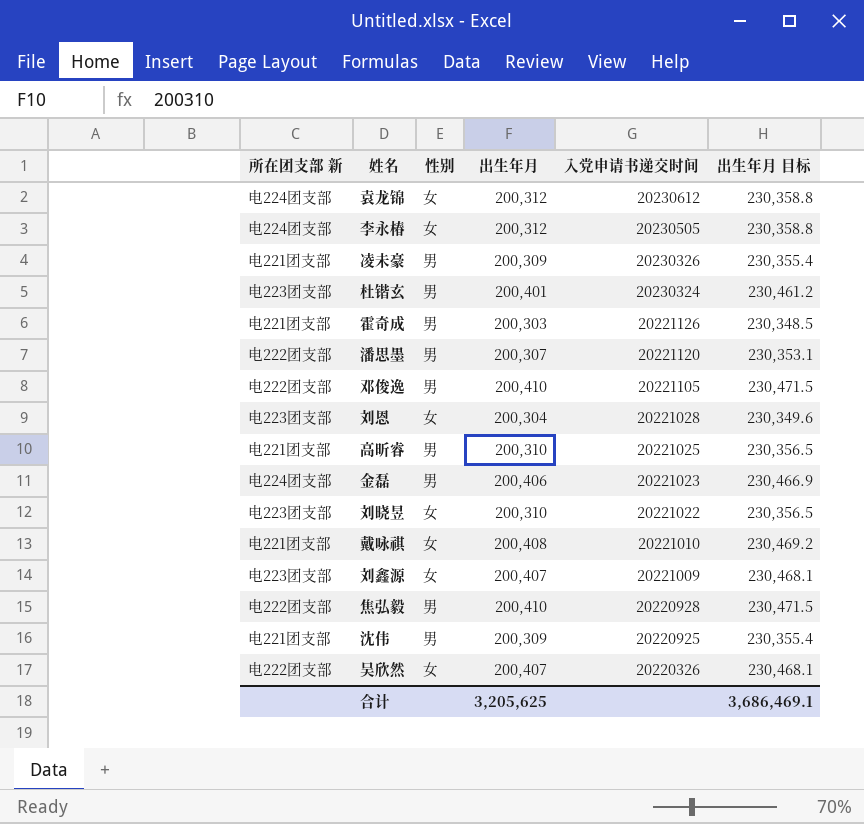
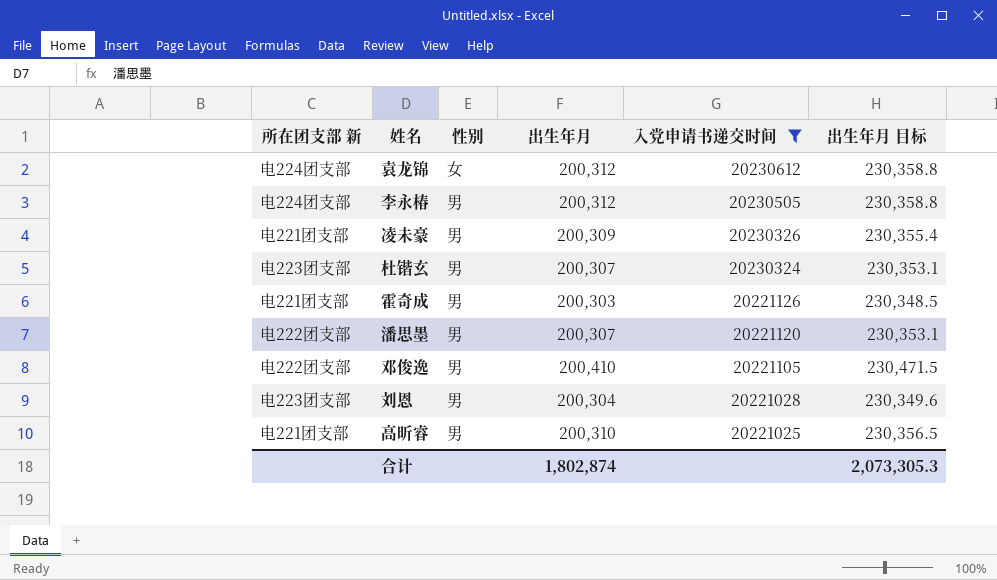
filter: none -> 入党申请书递交时间 >= 20221025
李永椿 | 性别: 女 -> 男
杜锴玄 | 出生年月: 200,401 -> 200,307
杜锴玄 | 出生年月 目标: 230,461.2 -> 230,353.1
刘恩 | 性别: 女 -> 男
合计 | 出生年月: 3,205,625 -> 1,802,874
合计 | 出生年月 目标: 3,686,469.1 -> 2,073,305.3

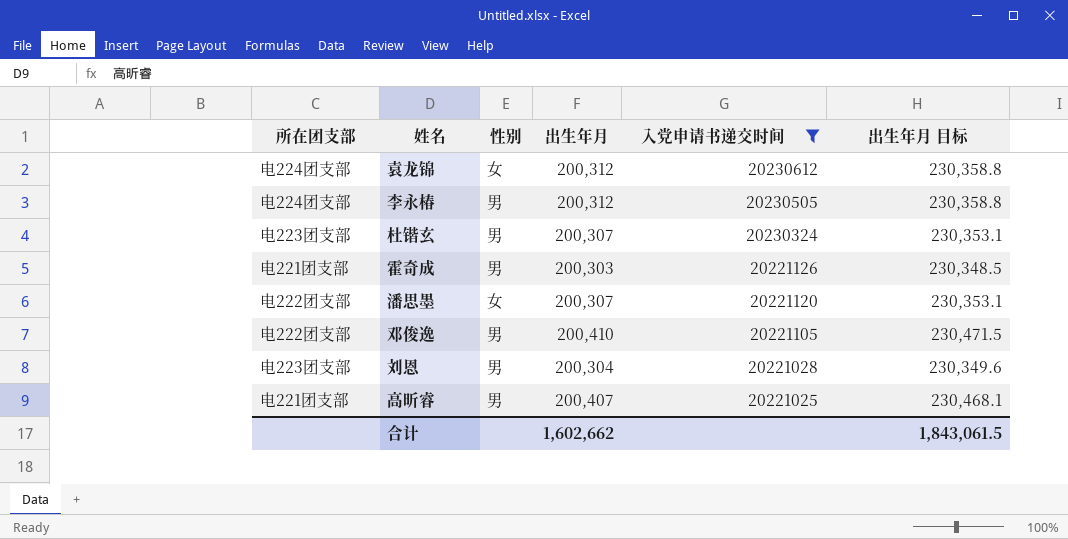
column name: 所在团支部 新 -> 所在团支部
row 凌未豪: 电221团支部 | 男 | 200,309 | 20230326 | 230,355.4 -> none
潘思墨 | 性别: 男 -> 女
高昕睿 | 出生年月: 200,310 -> 200,407
高昕睿 | 出生年月 目标: 230,356.5 -> 230,468.1
合计 | 出生年月: 1,802,874 -> 1,602,662
合计 | 出生年月 目标: 2,073,305.3 -> 1,843,061.5

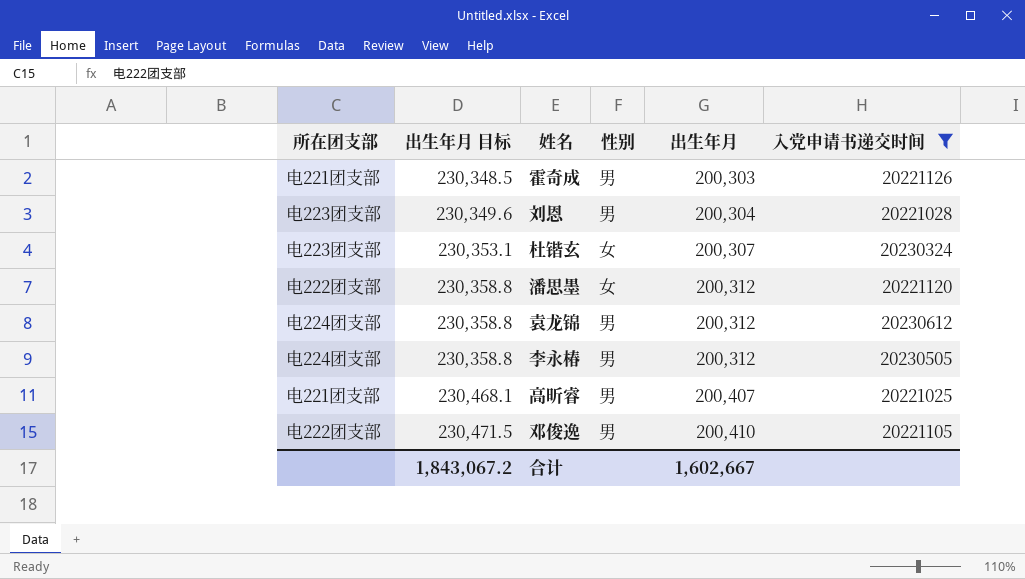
row order: 入党申请书递交时间 descending -> 出生年月 目标 ascending
column 出生年月 目标 | position: 6 -> 2
杜锴玄 | 性别: 男 -> 女
潘思墨 | 出生年月 目标: 230,353.1 -> 230,358.8
潘思墨 | 出生年月: 200,307 -> 200,312
袁龙锦 | 性别: 女 -> 男
合计 | 出生年月 目标: 1,843,061.5 -> 1,843,067.2
合计 | 出生年月: 1,602,662 -> 1,602,667

